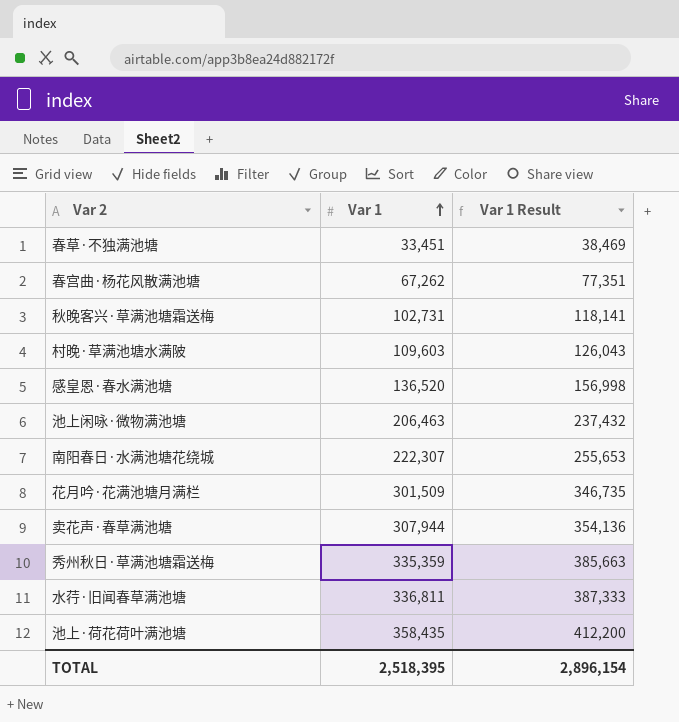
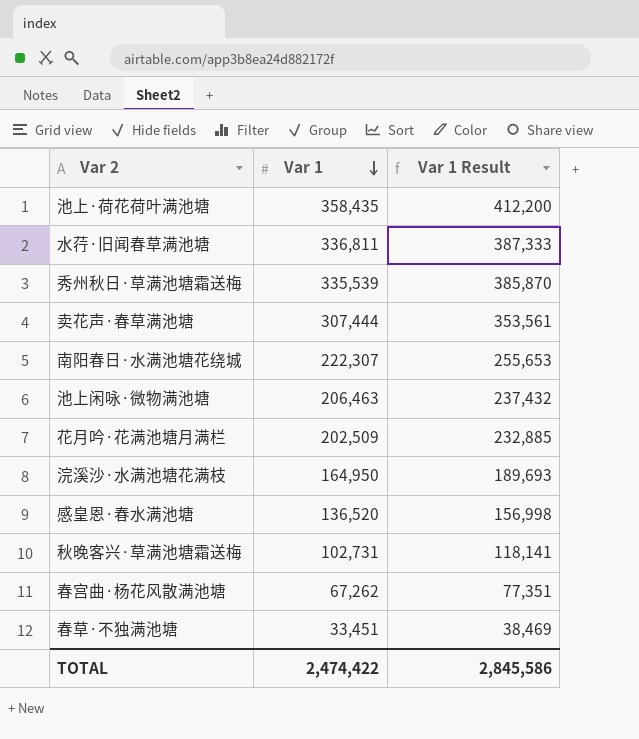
row order: Var 1 ascending -> Var 1 descending
row 村晚·草满池塘水满陂: 109,603 | 126,043 -> none
秀州秋日·草满池塘霜送梅 | Var 1: 335,359 -> 335,539
秀州秋日·草满池塘霜送梅 | Var 1 Result: 385,663 -> 385,870
卖花声·春草满池塘 | Var 1: 307,944 -> 307,444
卖花声·春草满池塘 | Var 1 Result: 354,136 -> 353,561
花月吟·花满池塘月满栏 | Var 1: 301,509 -> 202,509
花月吟·花满池塘月满栏 | Var 1 Result: 346,735 -> 232,885
row 浣溪沙·水满池塘花满枝: none -> 164,950 | 189,693
TOTAL | Var 1: 2,518,395 -> 2,474,422
TOTAL | Var 1 Result: 2,896,154 -> 2,845,586

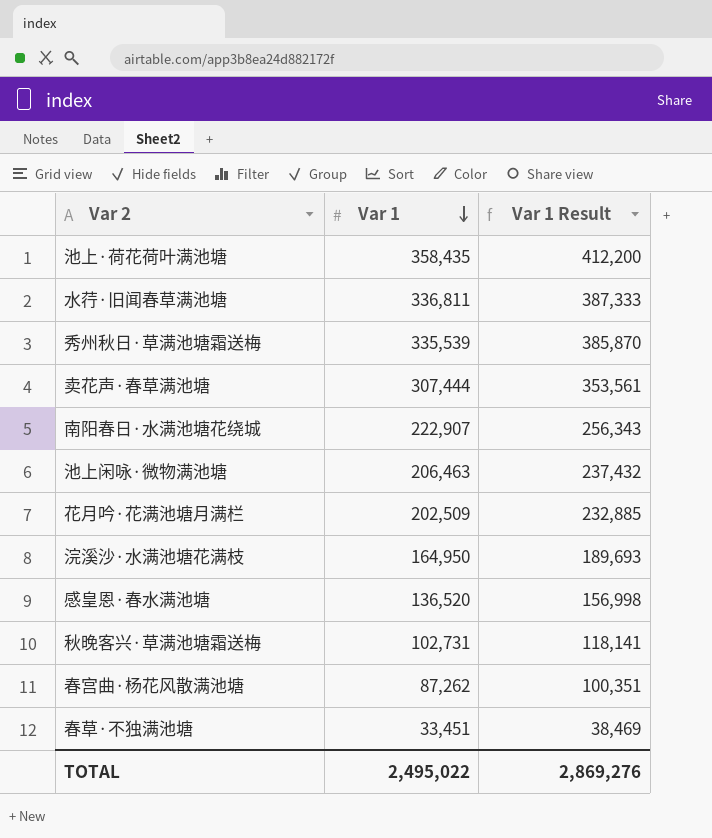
南阳春日·水满池塘花绕城 | Var 1: 222,307 -> 222,907
南阳春日·水满池塘花绕城 | Var 1 Result: 255,653 -> 256,343
春宫曲·杨花风散满池塘 | Var 1: 67,262 -> 87,262
春宫曲·杨花风散满池塘 | Var 1 Result: 77,351 -> 100,351
TOTAL | Var 1: 2,474,422 -> 2,495,022
TOTAL | Var 1 Result: 2,845,586 -> 2,869,276

